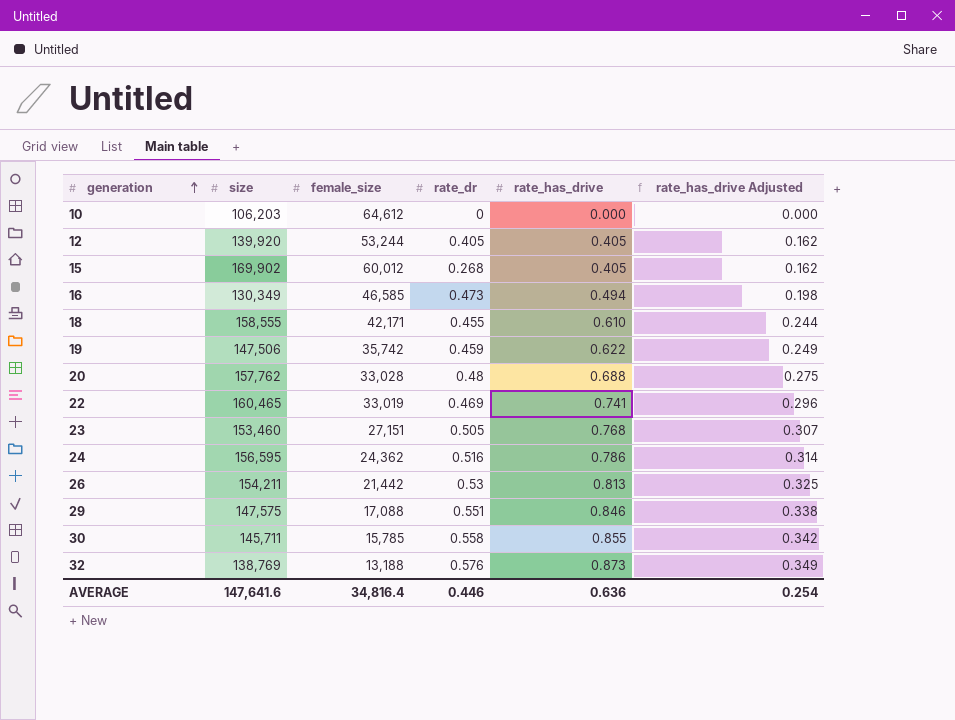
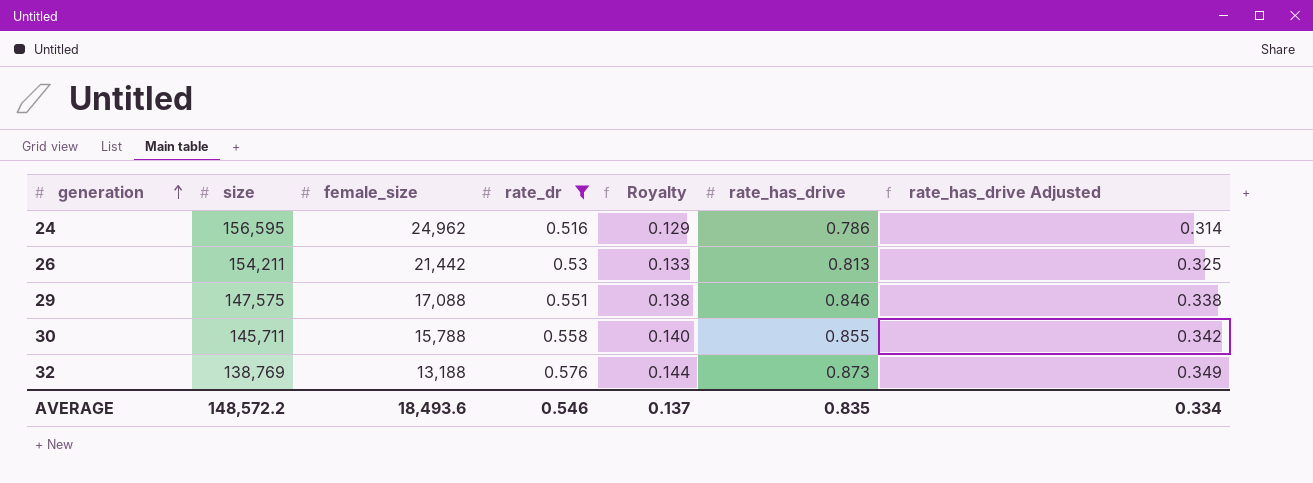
filter: none -> rate_dr >= 0.516
column Royalty | formula: none -> [rate_dr] * 0.25
24 | female_size: 24,362 -> 24,962
30 | female_size: 15,785 -> 15,788
AVERAGE | size: 147,641.6 -> 148,572.2
AVERAGE | female_size: 34,816.4 -> 18,493.6
AVERAGE | rate_dr: 0.446 -> 0.546
AVERAGE | rate_has_drive: 0.636 -> 0.835
AVERAGE | rate_has_drive Adjusted: 0.254 -> 0.334

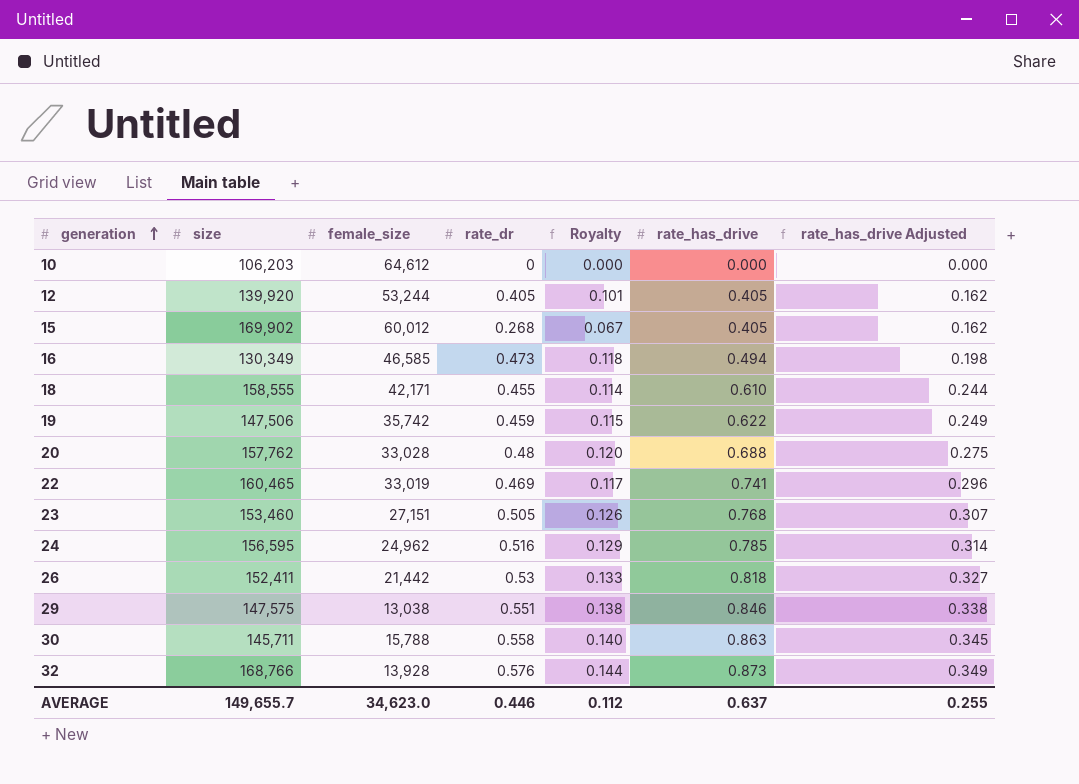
filter: rate_dr >= 0.516 -> none
24 | rate_has_drive: 0.786 -> 0.785
26 | size: 154,211 -> 152,411
26 | rate_has_drive: 0.813 -> 0.818
26 | rate_has_drive Adjusted: 0.325 -> 0.327
29 | female_size: 17,088 -> 13,038
30 | rate_has_drive: 0.855 -> 0.863
30 | rate_has_drive Adjusted: 0.342 -> 0.345
32 | size: 138,769 -> 168,766
32 | female_size: 13,188 -> 13,928
AVERAGE | size: 148,572.2 -> 149,655.7
AVERAGE | female_size: 18,493.6 -> 34,623.0
AVERAGE | rate_dr: 0.546 -> 0.446
AVERAGE | Royalty: 0.137 -> 0.112
AVERAGE | rate_has_drive: 0.835 -> 0.637
AVERAGE | rate_has_drive Adjusted: 0.334 -> 0.255

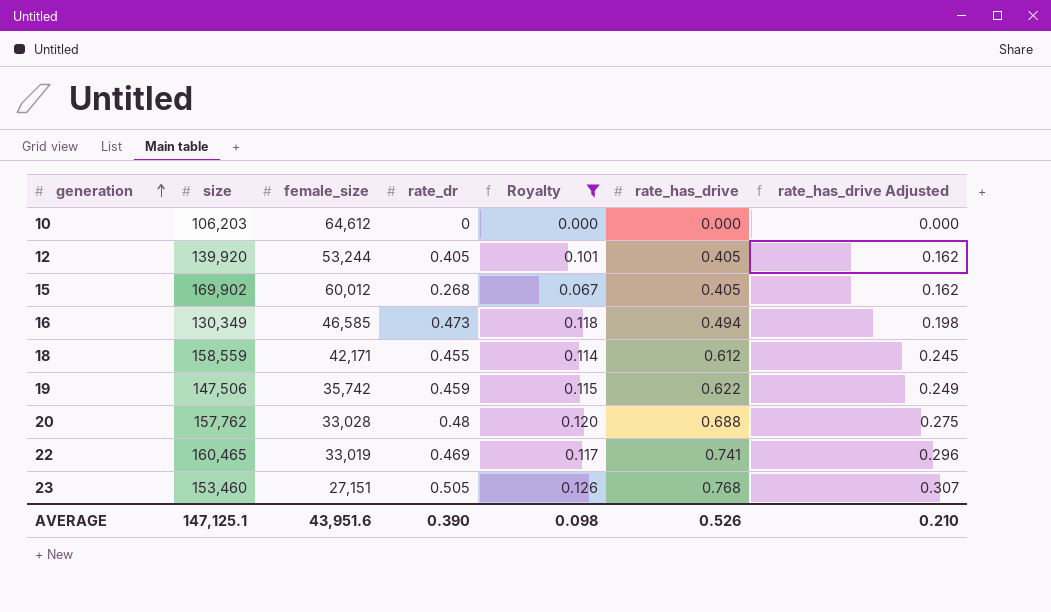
filter: none -> Royalty <= 0.126
18 | size: 158,555 -> 158,559
18 | rate_has_drive: 0.610 -> 0.612
18 | rate_has_drive Adjusted: 0.244 -> 0.245
AVERAGE | size: 149,655.7 -> 147,125.1
AVERAGE | female_size: 34,623.0 -> 43,951.6
AVERAGE | rate_dr: 0.446 -> 0.390
AVERAGE | Royalty: 0.112 -> 0.098
AVERAGE | rate_has_drive: 0.637 -> 0.526
AVERAGE | rate_has_drive Adjusted: 0.255 -> 0.210

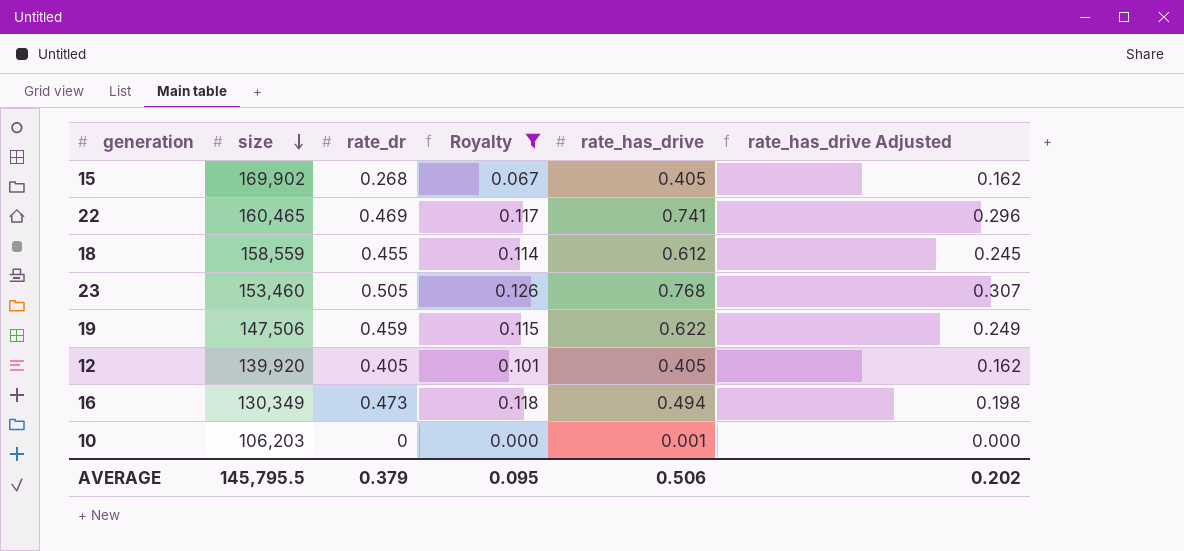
row order: generation ascending -> size descending
column female_size | position: 3 -> none
row 20: 157,762 | 33,028 | 0.48 | 0.120 | 0.688 | 0.275 -> none
10 | rate_has_drive: 0.000 -> 0.001
AVERAGE | size: 147,125.1 -> 145,795.5
AVERAGE | rate_dr: 0.390 -> 0.379
AVERAGE | Royalty: 0.098 -> 0.095
AVERAGE | rate_has_drive: 0.526 -> 0.506
AVERAGE | rate_has_drive Adjusted: 0.210 -> 0.202

